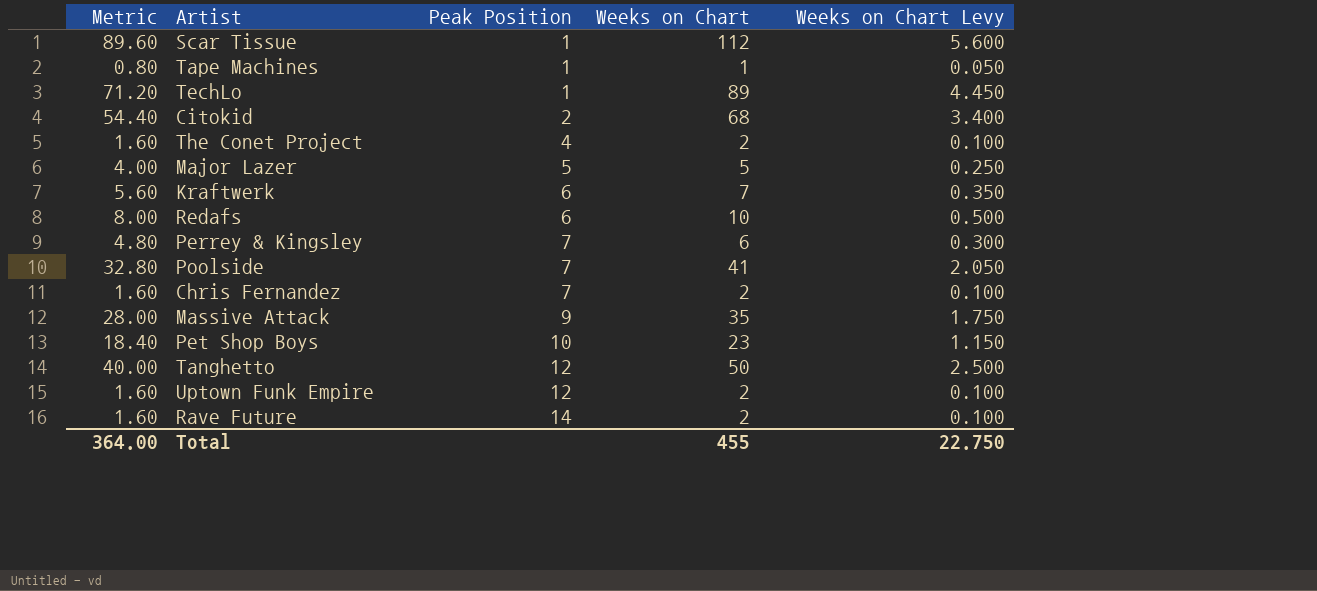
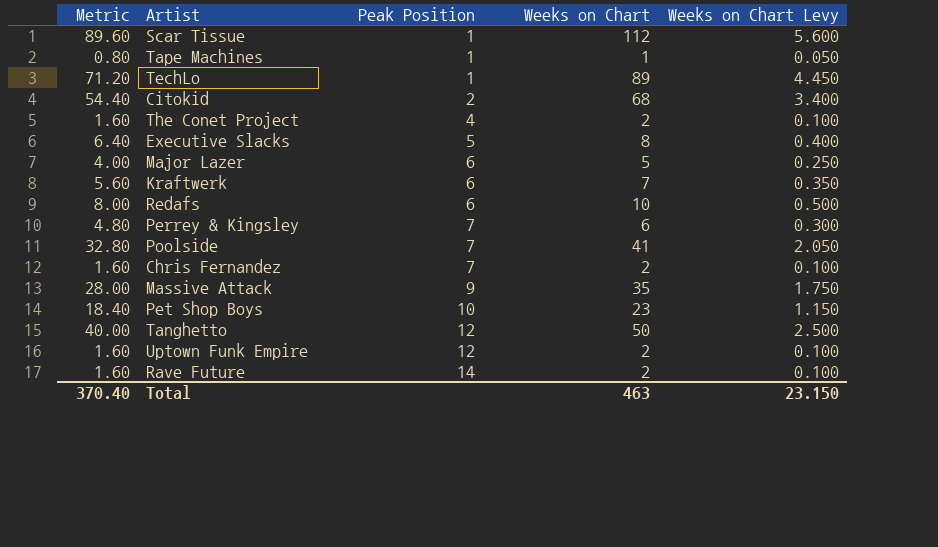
row Executive Slacks: none -> 6.40 | 5 | 8 | 0.400
Major Lazer | Peak Position: 5 -> 6
Total | Metric: 364.00 -> 370.40
Total | Weeks on Chart: 455 -> 463
Total | Weeks on Chart Levy: 22.750 -> 23.150

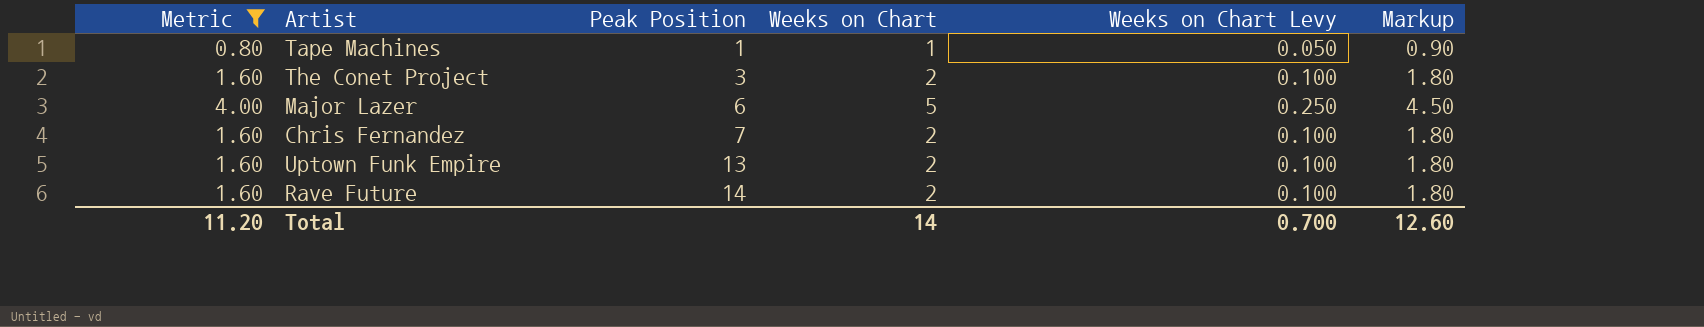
filter: none -> Metric <= 4.00
column Markup | formula: none -> [Weeks on Chart] * 0.9
The Conet Project | Peak Position: 4 -> 3
Uptown Funk Empire | Peak Position: 12 -> 13
Total | Metric: 370.40 -> 11.20
Total | Weeks on Chart: 463 -> 14
Total | Weeks on Chart Levy: 23.150 -> 0.700

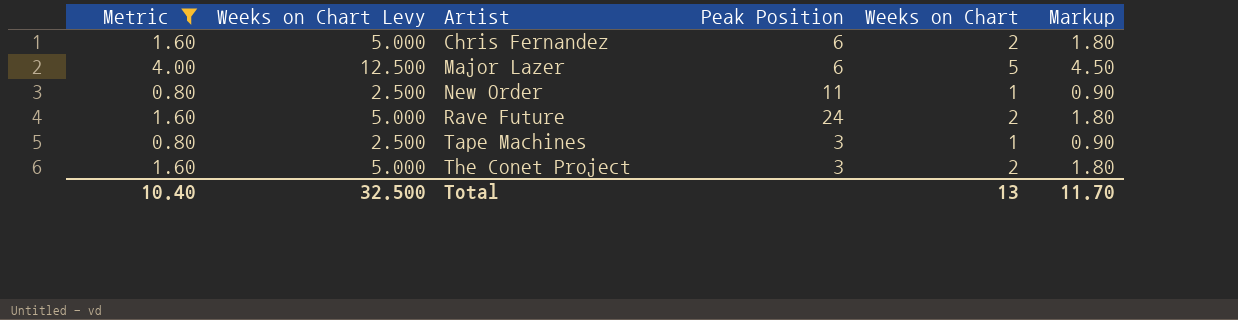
row order: Peak Position ascending -> Artist ascending
column Weeks on Chart Levy | formula: [Weeks on Chart] * 0.05 -> [Weeks on Chart] * 2.5
column Weeks on Chart Levy | position: 5 -> 2
row Uptown Funk Empire: 1.60 | 13 | 2 | 0.100 | 1.80 -> none
Chris Fernandez | Peak Position: 7 -> 6
row New Order: none -> 0.80 | 2.500 | 11 | 1 | 0.90
Rave Future | Peak Position: 14 -> 24
Tape Machines | Peak Position: 1 -> 3
Total | Metric: 11.20 -> 10.40
Total | Weeks on Chart Levy: 0.700 -> 32.500
Total | Weeks on Chart: 14 -> 13
Total | Markup: 12.60 -> 11.70

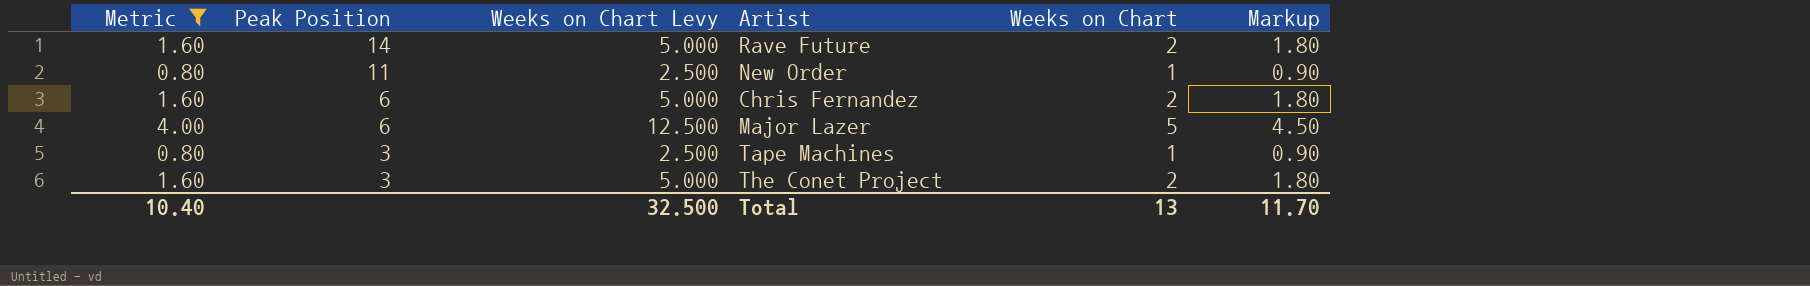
row order: Artist ascending -> Peak Position descending
column Peak Position | position: 4 -> 2
Rave Future | Peak Position: 24 -> 14

